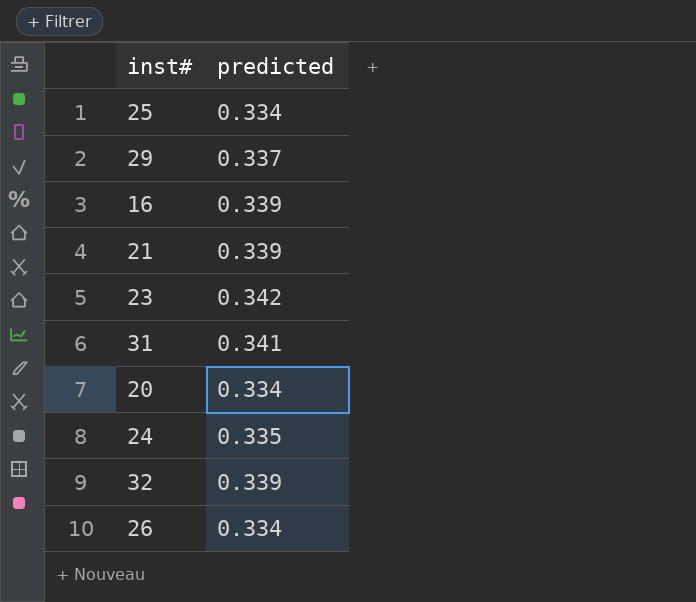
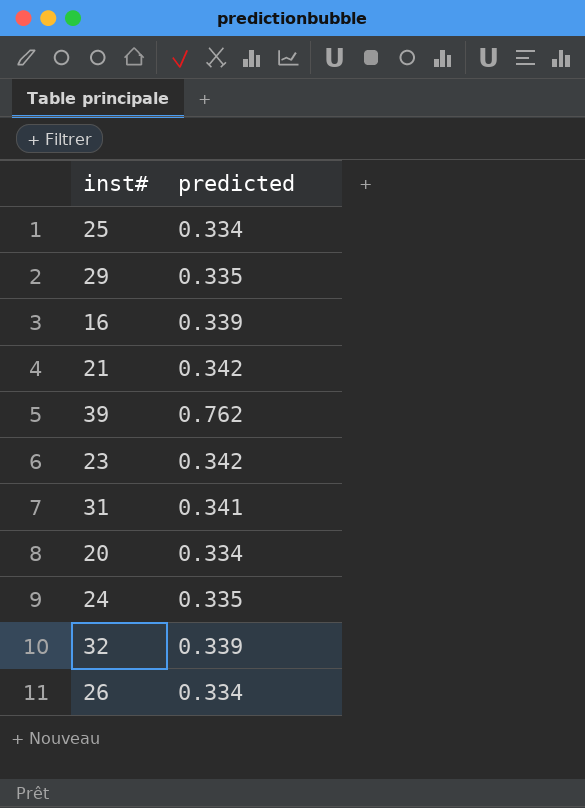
29 | predicted: 0.337 -> 0.335
21 | predicted: 0.339 -> 0.342
row 39: none -> 0.762

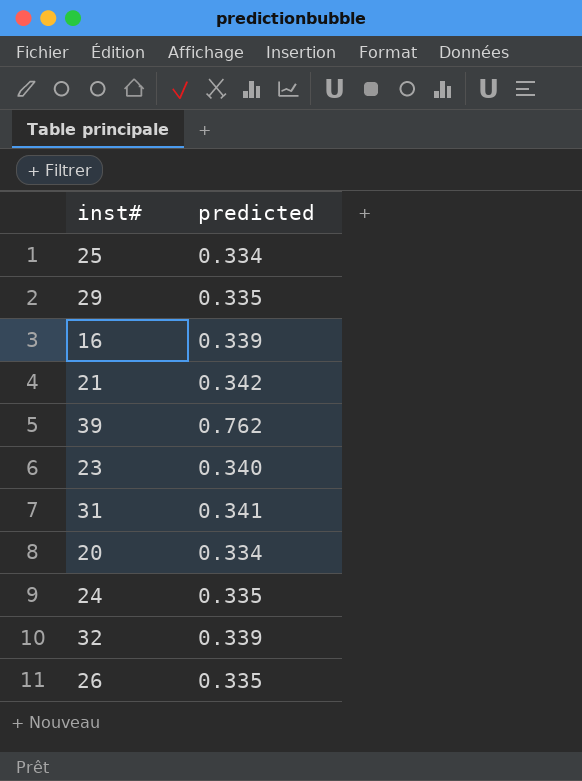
23 | predicted: 0.342 -> 0.340
26 | predicted: 0.334 -> 0.335

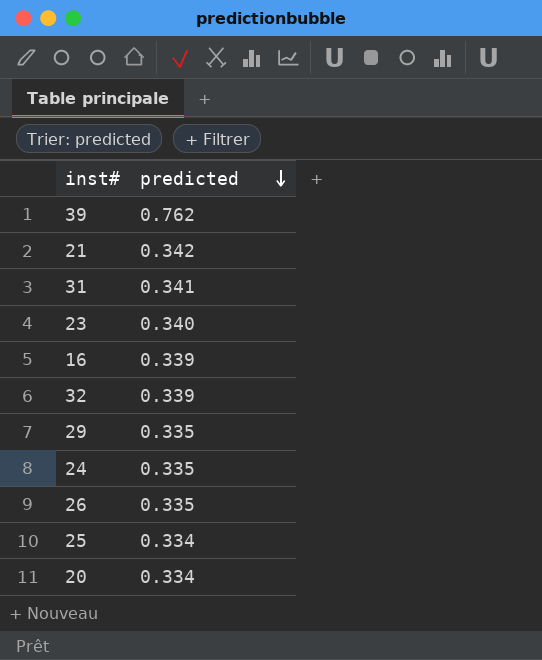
row order: none -> predicted descending

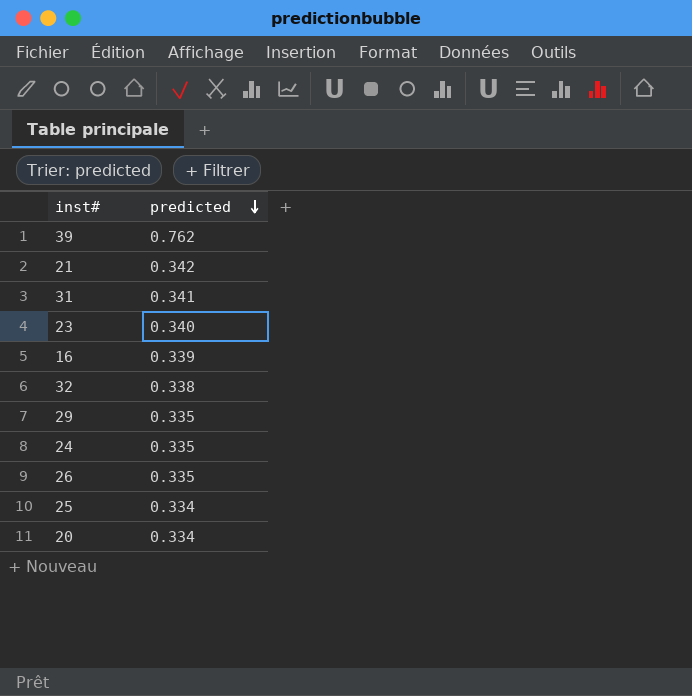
32 | predicted: 0.339 -> 0.338

